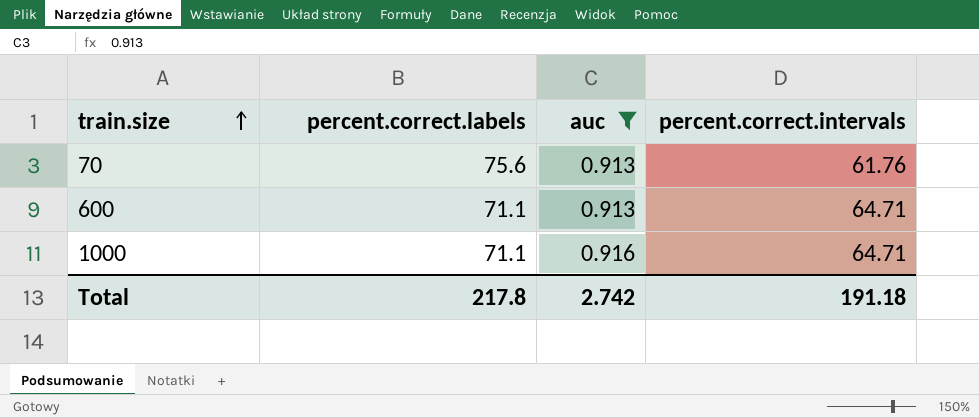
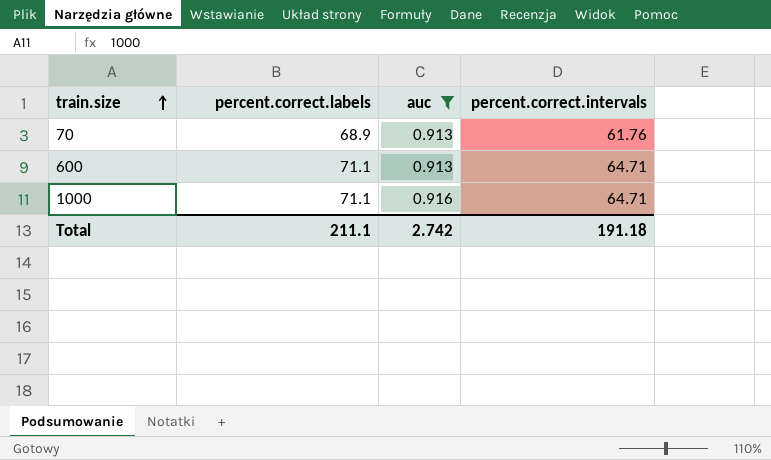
70 | percent.correct.labels: 75.6 -> 68.9
Total | percent.correct.labels: 217.8 -> 211.1

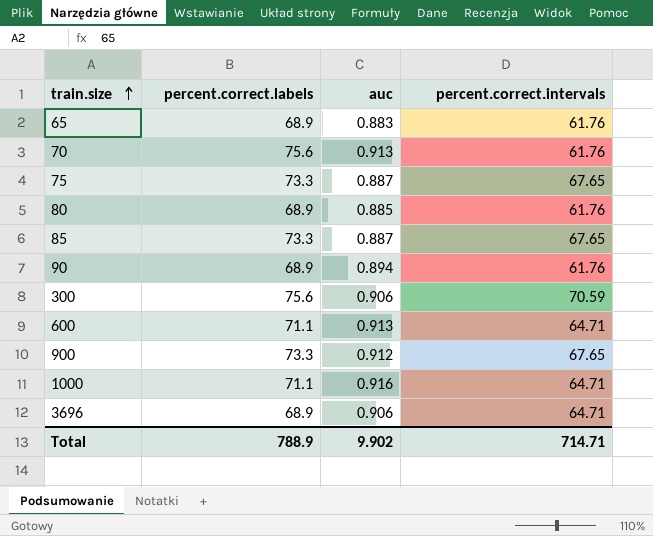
filter: auc >= 0.913 -> none
70 | percent.correct.labels: 68.9 -> 75.6
Total | percent.correct.labels: 211.1 -> 788.9
Total | auc: 2.742 -> 9.902
Total | percent.correct.intervals: 191.18 -> 714.71

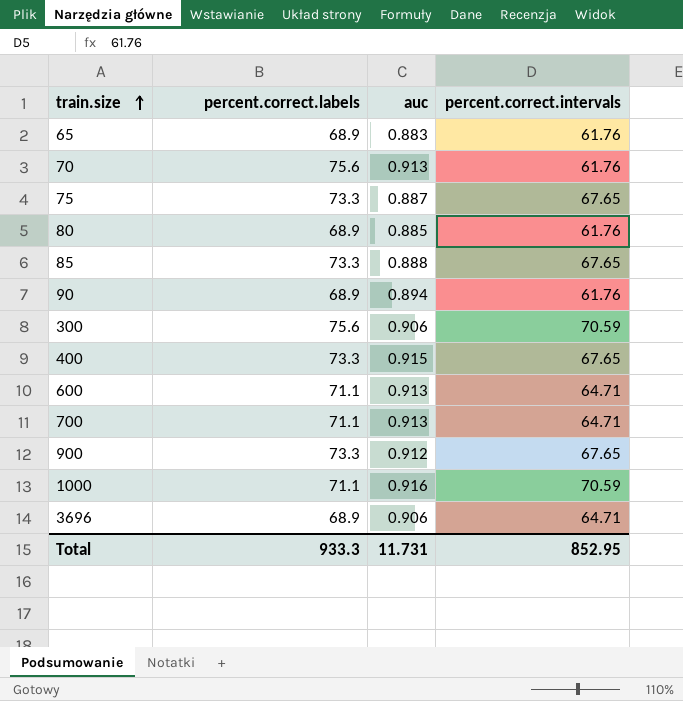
85 | auc: 0.887 -> 0.888
row 400: none -> 73.3 | 0.915 | 67.65
row 700: none -> 71.1 | 0.913 | 64.71
1000 | percent.correct.intervals: 64.71 -> 70.59
Total | percent.correct.labels: 788.9 -> 933.3
Total | auc: 9.902 -> 11.731
Total | percent.correct.intervals: 714.71 -> 852.95

